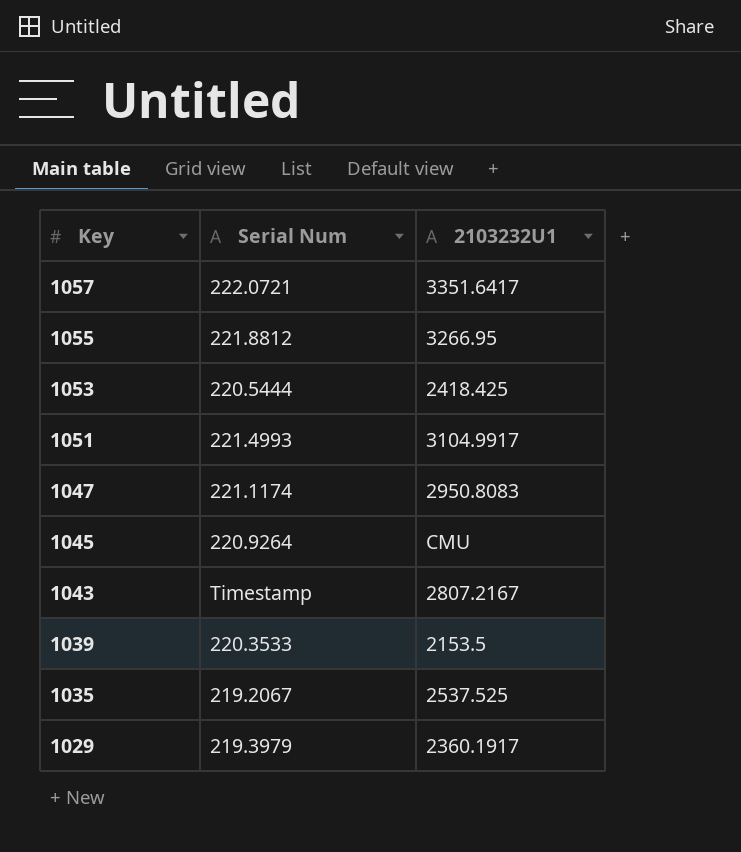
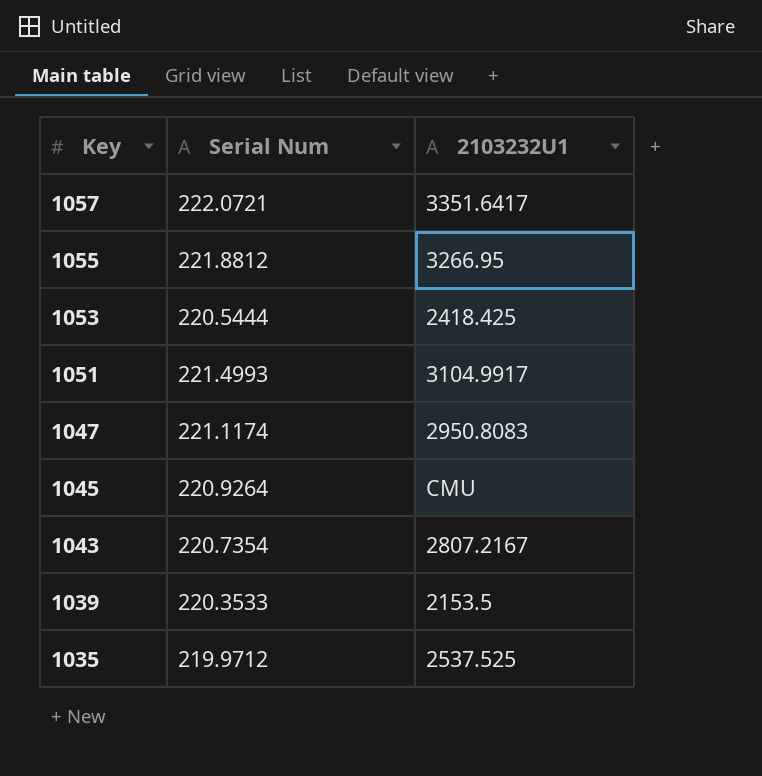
row 1029: 219.3979 | 2360.1917 -> none
1043 | Serial Num: Timestamp -> 220.7354
1035 | Serial Num: 219.2067 -> 219.9712

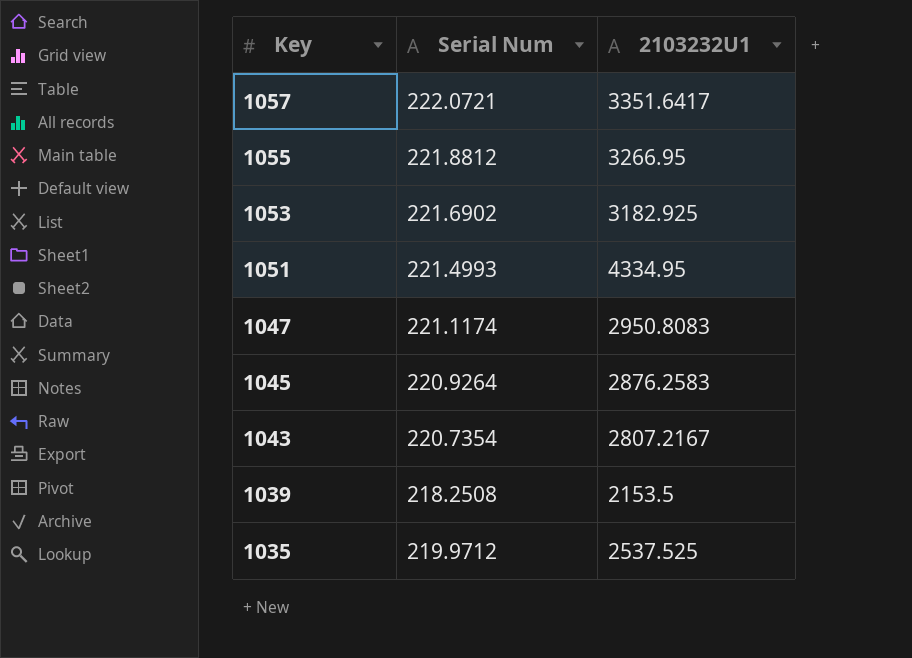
1053 | Serial Num: 220.5444 -> 221.6902
1053 | 2103232U1: 2418.425 -> 3182.925
1051 | 2103232U1: 3104.9917 -> 4334.95
1045 | 2103232U1: CMU -> 2876.2583
1039 | Serial Num: 220.3533 -> 218.2508

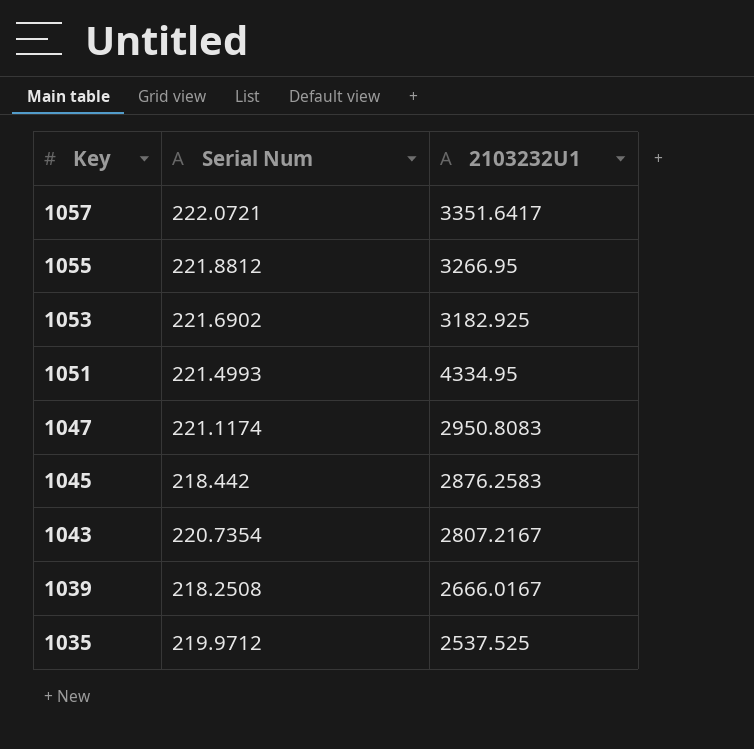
1045 | Serial Num: 220.9264 -> 218.442
1039 | 2103232U1: 2153.5 -> 2666.0167

